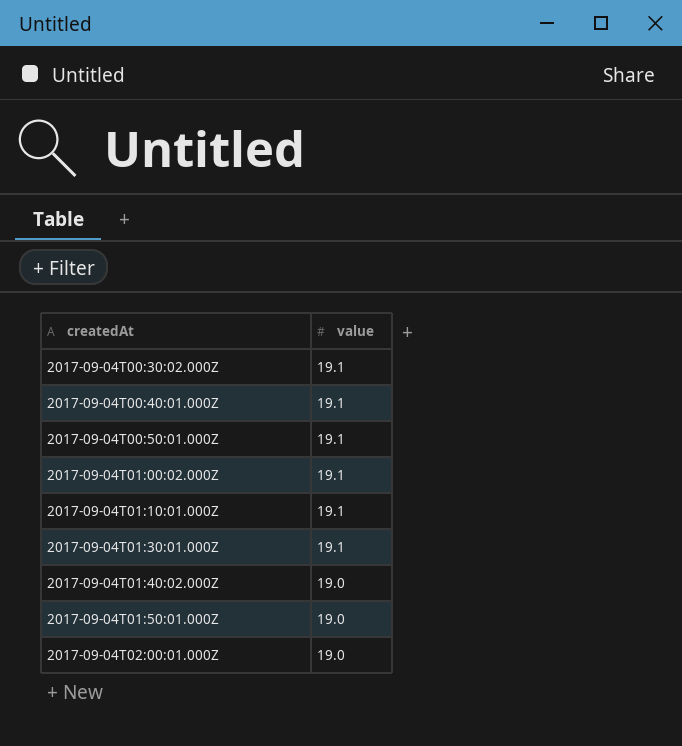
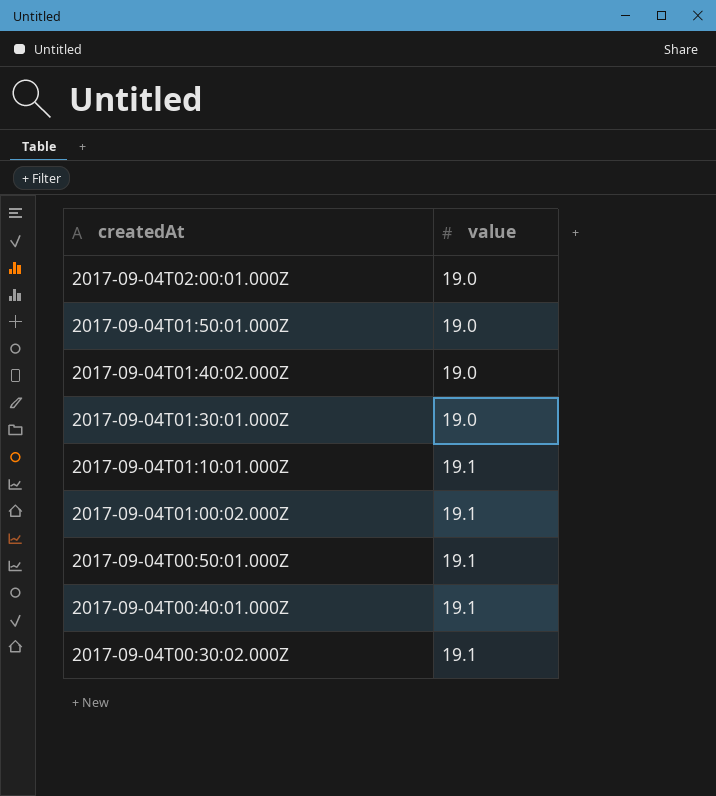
row order: createdAt ascending -> createdAt descending
2017-09-04T01:30:01.000Z | value: 19.1 -> 19.0

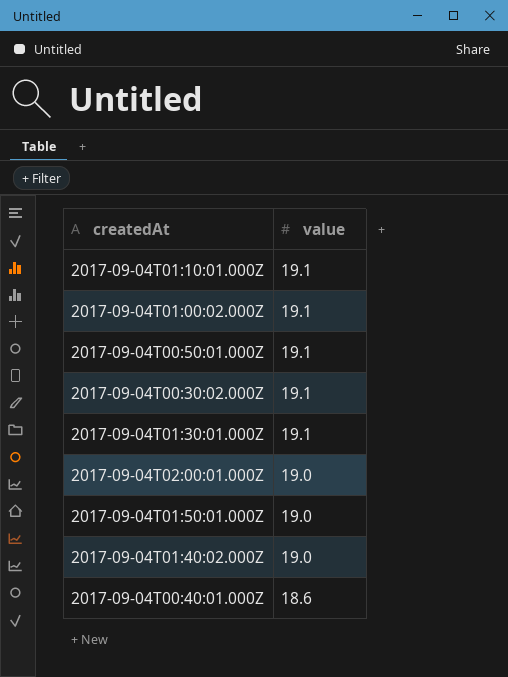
row order: createdAt descending -> value descending
2017-09-04T01:30:01.000Z | value: 19.0 -> 19.1
2017-09-04T00:40:01.000Z | value: 19.1 -> 18.6

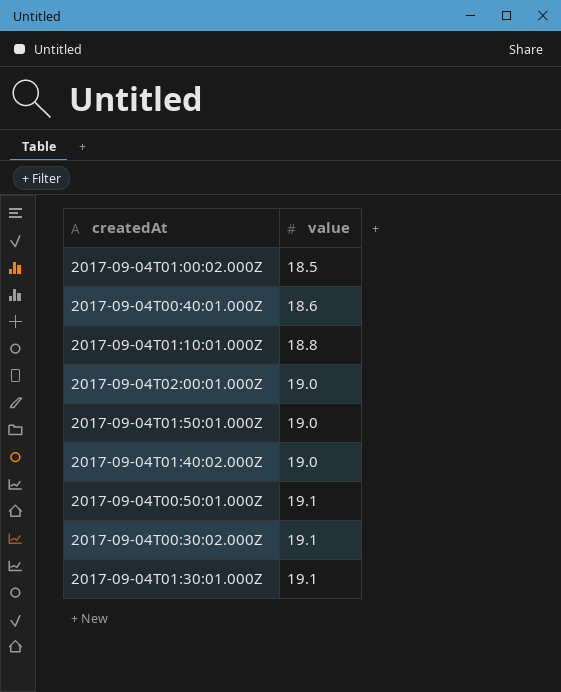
row order: value descending -> value ascending
2017-09-04T01:00:02.000Z | value: 19.1 -> 18.5
2017-09-04T01:10:01.000Z | value: 19.1 -> 18.8

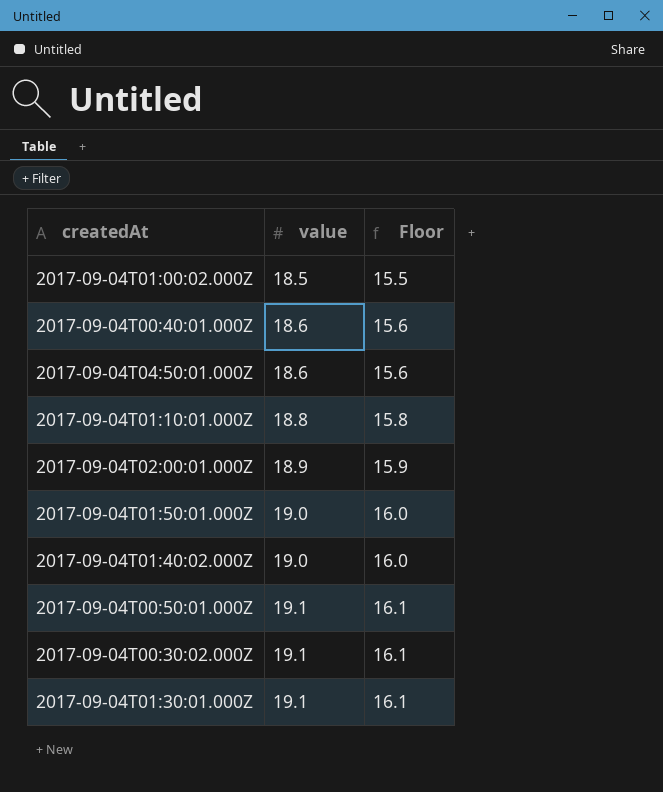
column Floor | formula: none -> [value] - 3
row 2017-09-04T04:50:01.000Z: none -> 18.6 | 15.6
2017-09-04T02:00:01.000Z | value: 19.0 -> 18.9

